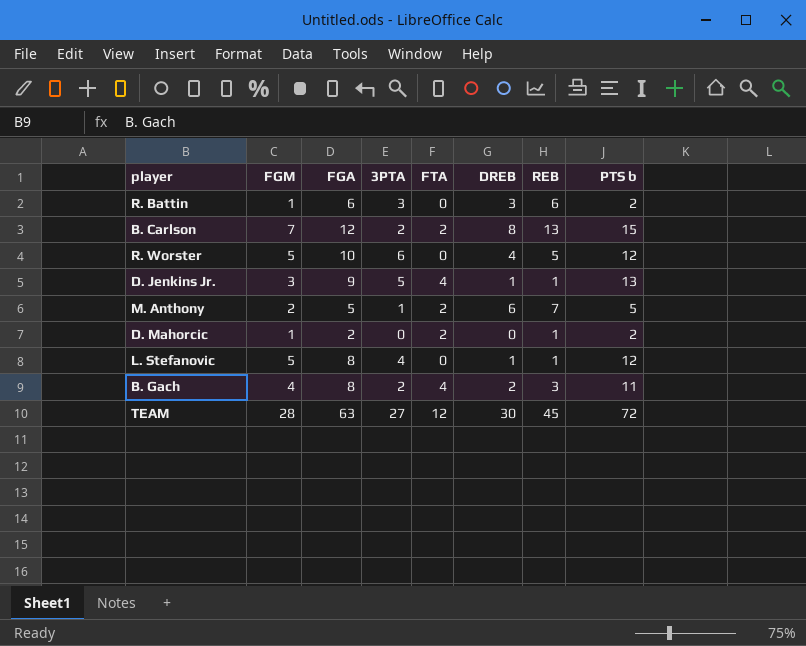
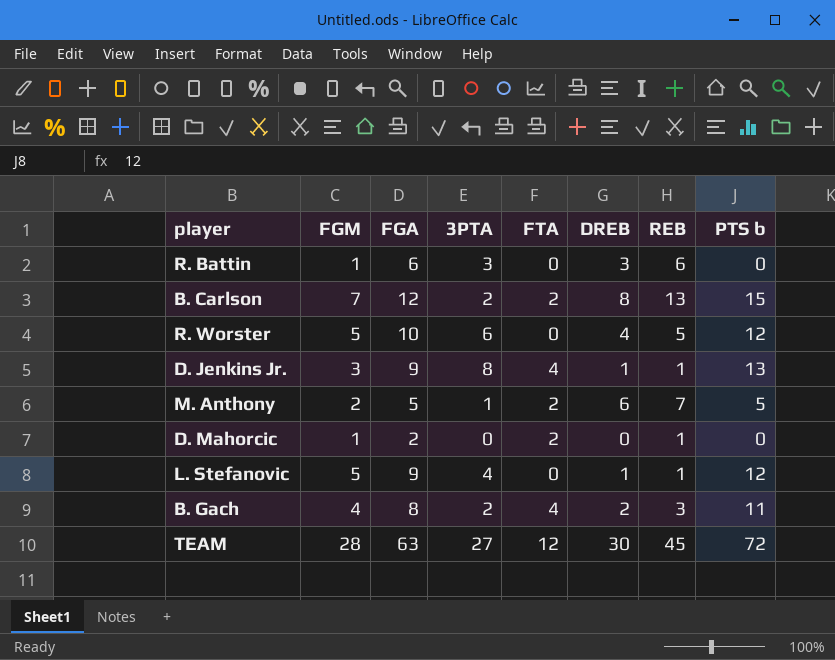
R. Battin | PTS b: 2 -> 0
D. Jenkins Jr. | 3PTA: 5 -> 8
D. Mahorcic | PTS b: 2 -> 0
L. Stefanovic | FGA: 8 -> 9

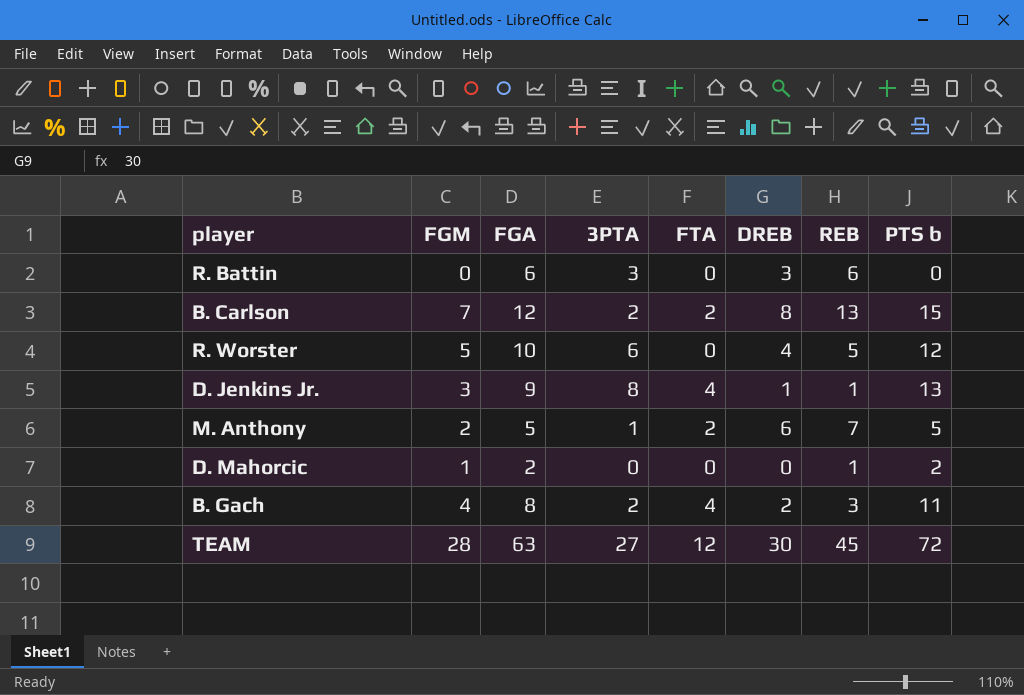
row L. Stefanovic: 5 | 9 | 4 | 0 | 1 | 1 | 12 -> none
R. Battin | FGM: 1 -> 0
D. Mahorcic | FTA: 2 -> 0
D. Mahorcic | PTS b: 0 -> 2

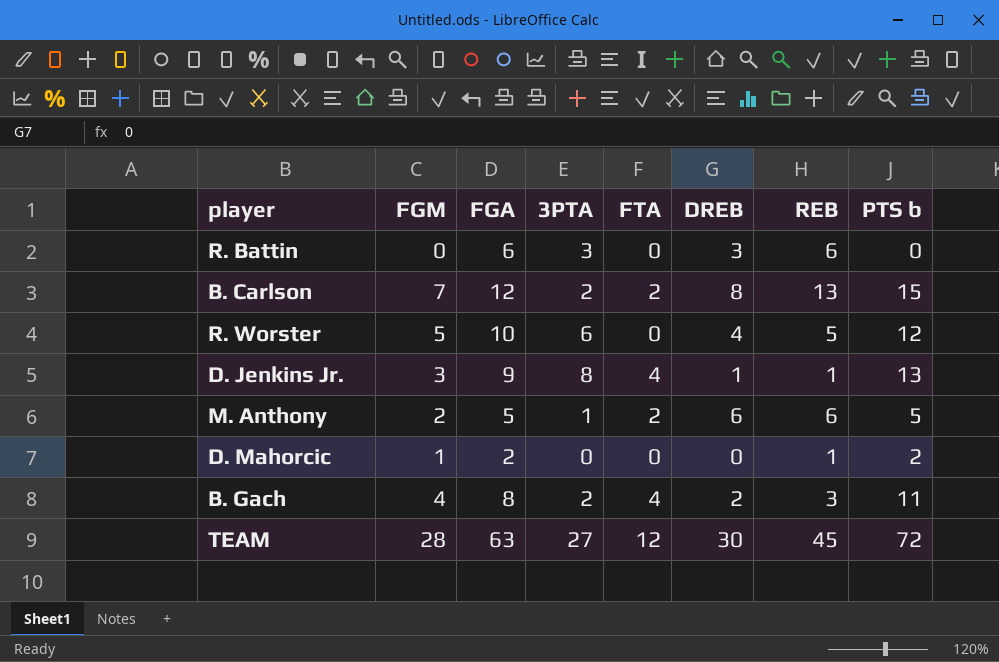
M. Anthony | REB: 7 -> 6

